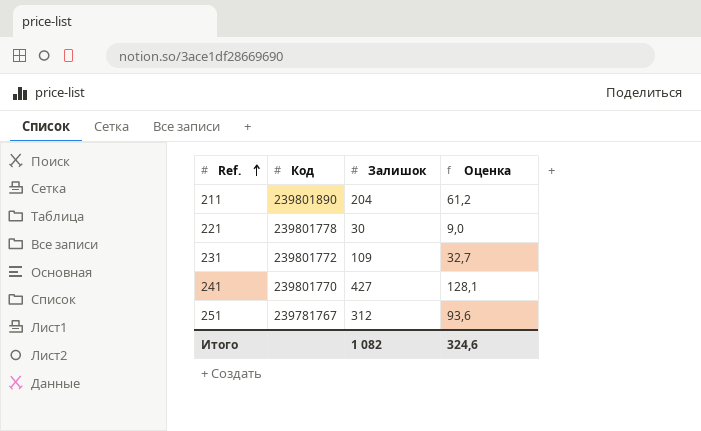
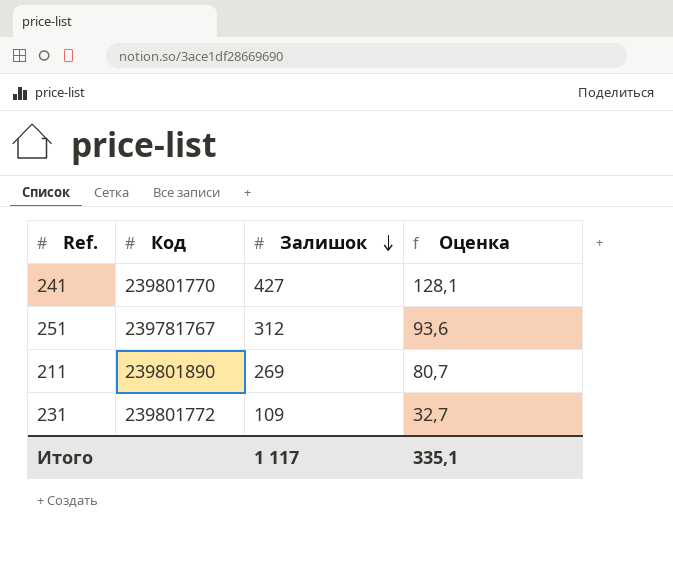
row order: Ref. ascending -> Залишок descending
row 221: 239801778 | 30 | 9,0 -> none
211 | Залишок: 204 -> 269
211 | Оценка: 61,2 -> 80,7
Итого | Залишок: 1 082 -> 1 117
Итого | Оценка: 324,6 -> 335,1

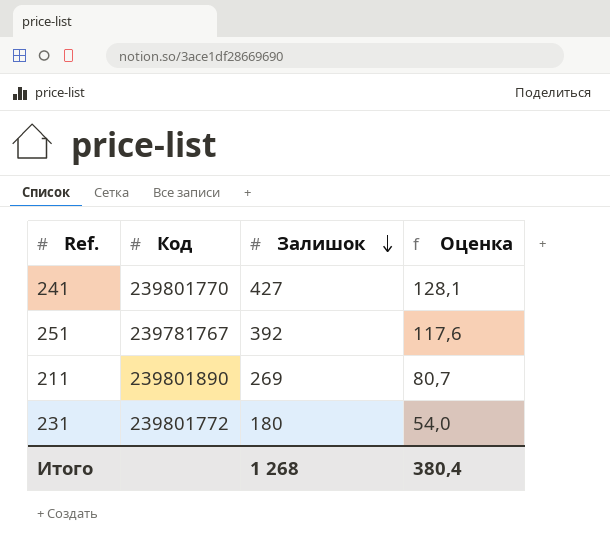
251 | Залишок: 312 -> 392
251 | Оценка: 93,6 -> 117,6
231 | Залишок: 109 -> 180
231 | Оценка: 32,7 -> 54,0
Итого | Залишок: 1 117 -> 1 268
Итого | Оценка: 335,1 -> 380,4

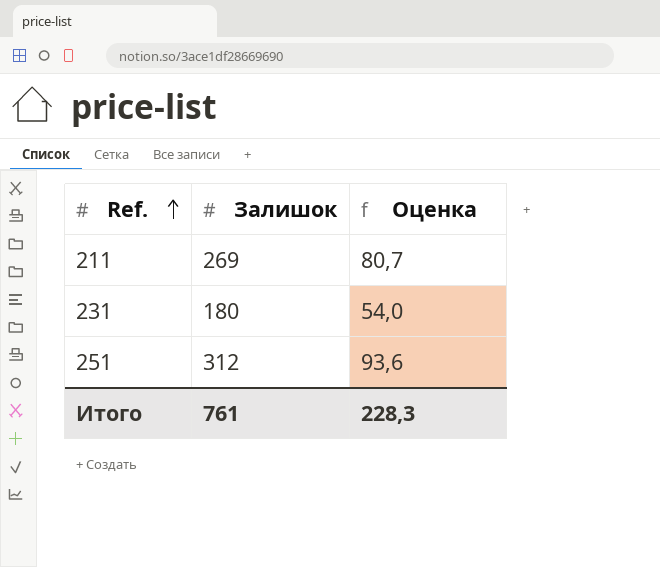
row order: Залишок descending -> Ref. ascending
column Код | position: 2 -> none
row 241: 239801770 | 427 | 128,1 -> none
251 | Залишок: 392 -> 312
251 | Оценка: 117,6 -> 93,6
Итого | Залишок: 1 268 -> 761
Итого | Оценка: 380,4 -> 228,3

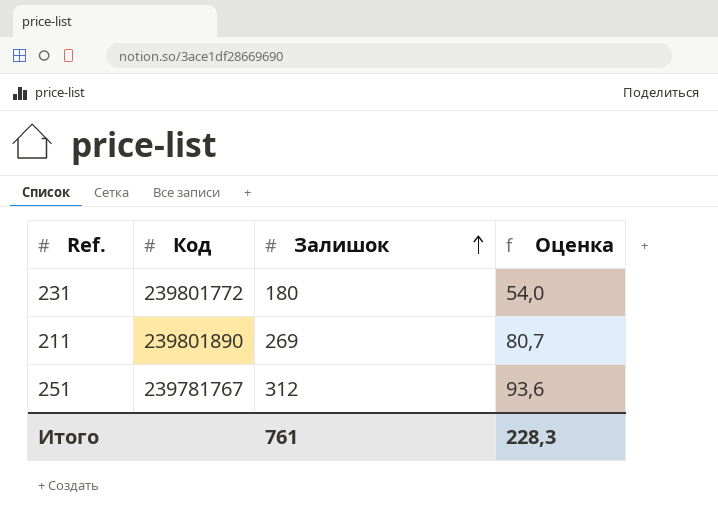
row order: Ref. ascending -> Залишок ascending
column Код | position: none -> 2

